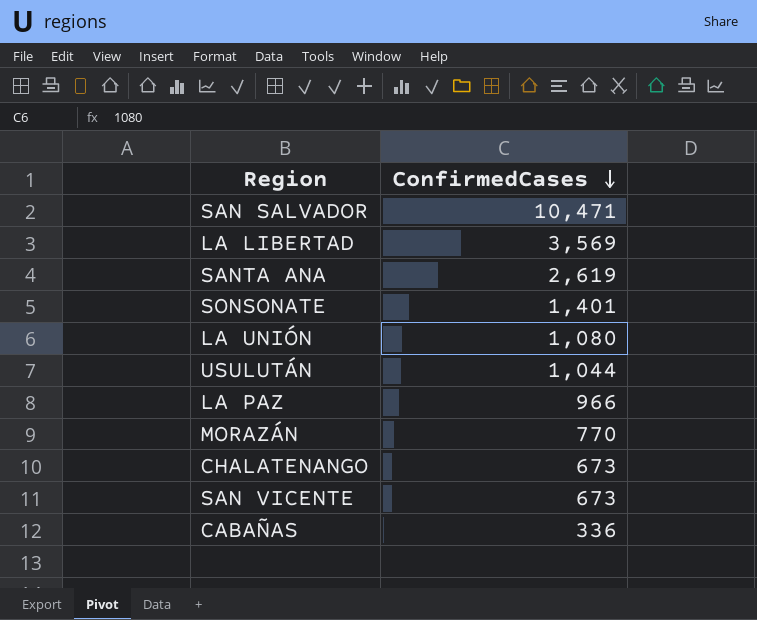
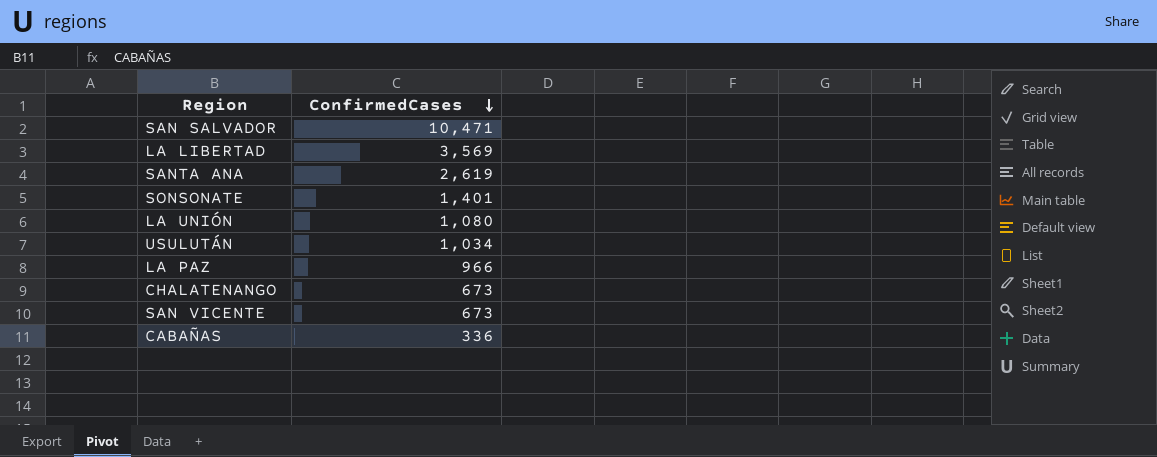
row MORAZÁN: 770 -> none
USULUTÁN | ConfirmedCases: 1,044 -> 1,034

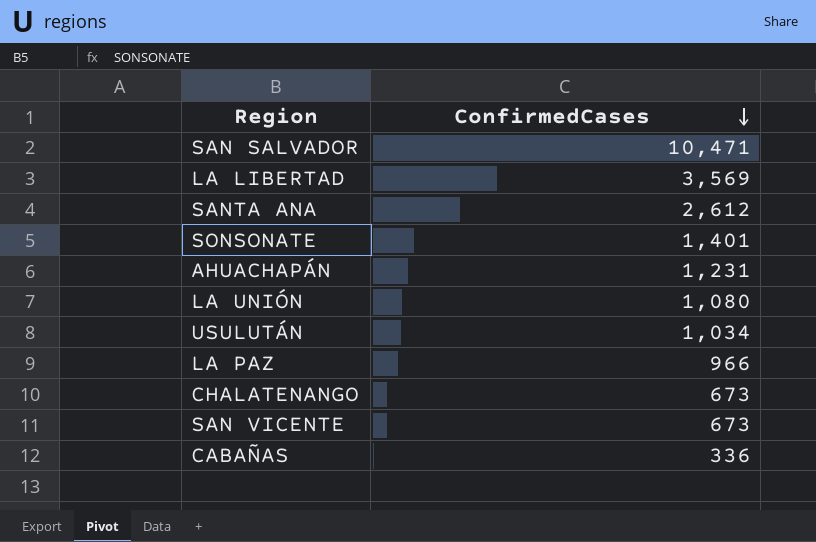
SANTA ANA | ConfirmedCases: 2,619 -> 2,612
row AHUACHAPÁN: none -> 1,231

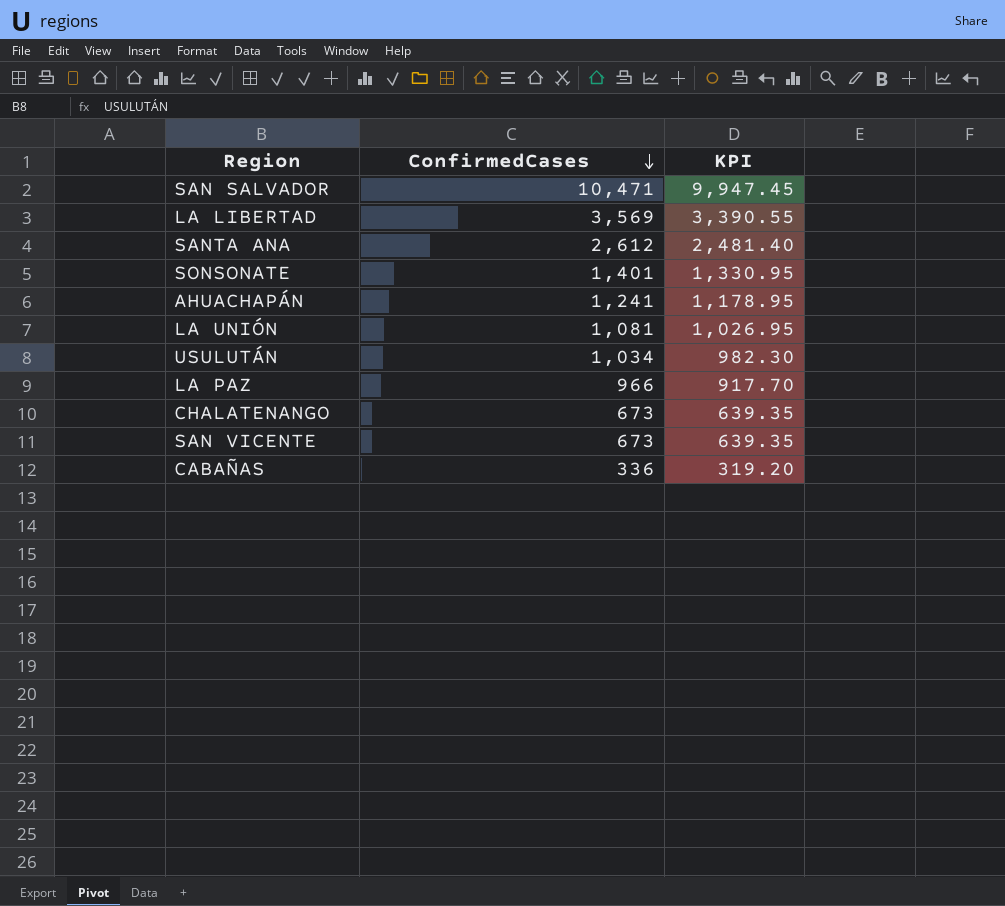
column KPI | formula: none -> [ConfirmedCases] * 0.95
AHUACHAPÁN | ConfirmedCases: 1,231 -> 1,241
LA UNIÓN | ConfirmedCases: 1,080 -> 1,081

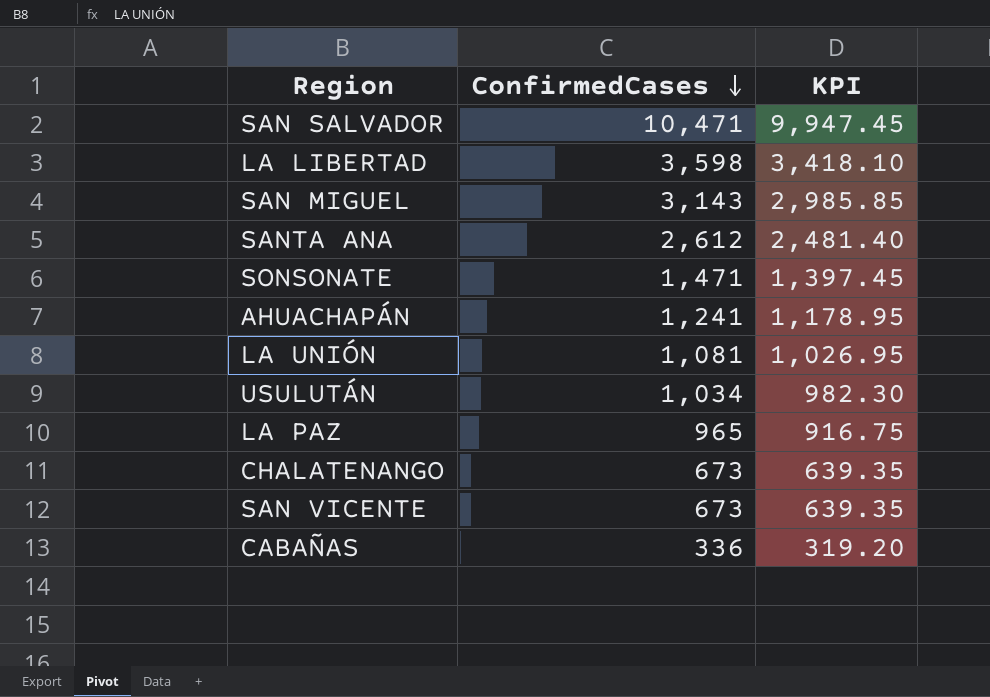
LA LIBERTAD | ConfirmedCases: 3,569 -> 3,598
LA LIBERTAD | KPI: 3,390.55 -> 3,418.10
row SAN MIGUEL: none -> 3,143 | 2,985.85
SONSONATE | ConfirmedCases: 1,401 -> 1,471
SONSONATE | KPI: 1,330.95 -> 1,397.45
LA PAZ | ConfirmedCases: 966 -> 965
LA PAZ | KPI: 917.70 -> 916.75

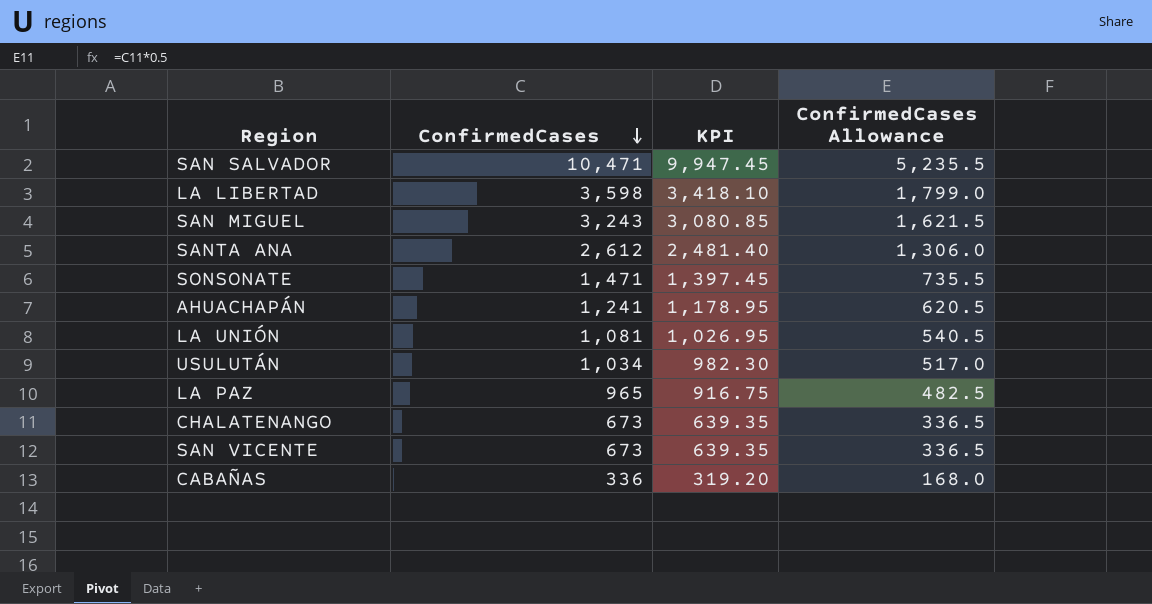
column ConfirmedCases Allowance | formula: none -> [ConfirmedCases] * 0.5
SAN MIGUEL | ConfirmedCases: 3,143 -> 3,243
SAN MIGUEL | KPI: 2,985.85 -> 3,080.85

